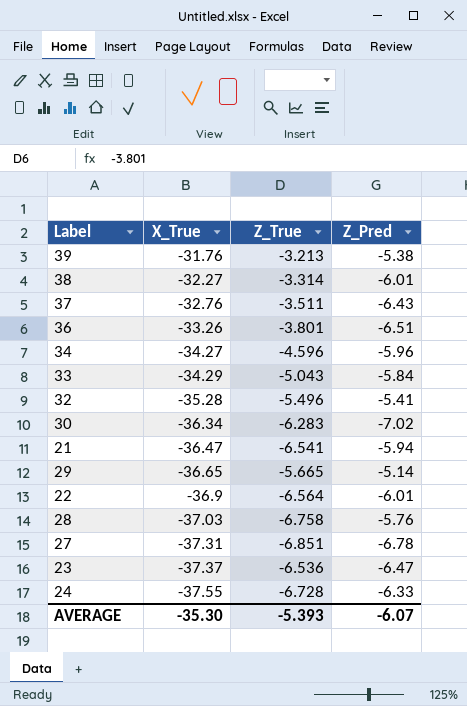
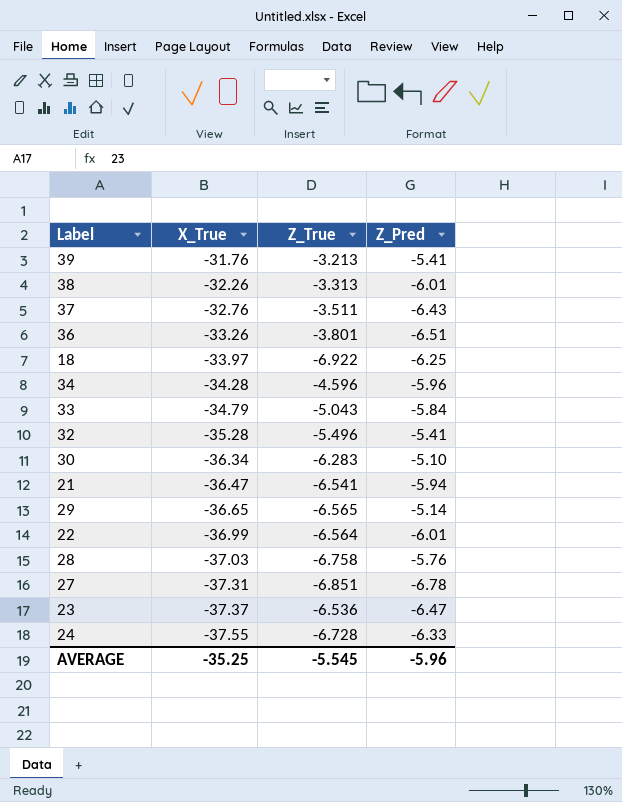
39 | Z_Pred: -5.38 -> -5.41
38 | X_True: -32.27 -> -32.26
38 | Z_True: -3.314 -> -3.313
row 18: none -> -33.97 | -6.922 | -6.25
34 | X_True: -34.27 -> -34.28
33 | X_True: -34.29 -> -34.79
30 | Z_Pred: -7.02 -> -5.10
29 | Z_True: -5.665 -> -6.565
22 | X_True: -36.9 -> -36.99
AVERAGE | X_True: -35.30 -> -35.25
AVERAGE | Z_True: -5.393 -> -5.545
AVERAGE | Z_Pred: -6.07 -> -5.96

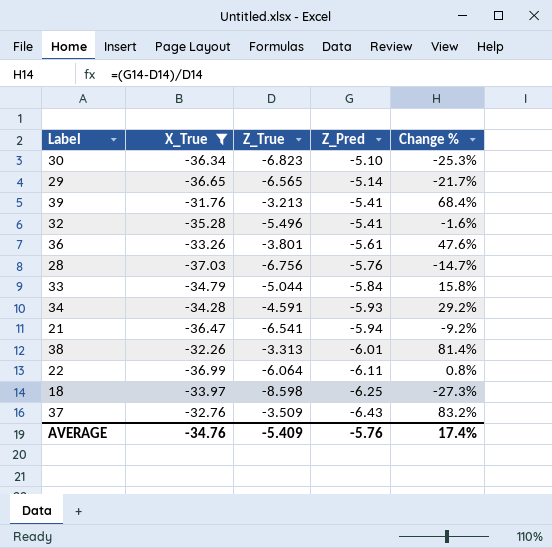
filter: none -> X_True >= -37.03
row order: X_True descending -> Z_Pred descending
column Change % | formula: none -> ([Z_Pred] - [Z_True]) / [Z_True]
30 | Z_True: -6.283 -> -6.823
36 | Z_Pred: -6.51 -> -5.61
28 | Z_True: -6.758 -> -6.756
33 | Z_True: -5.043 -> -5.044
34 | Z_True: -4.596 -> -4.591
34 | Z_Pred: -5.96 -> -5.93
22 | Z_True: -6.564 -> -6.064
22 | Z_Pred: -6.01 -> -6.11
18 | Z_True: -6.922 -> -8.598
37 | Z_True: -3.511 -> -3.509
AVERAGE | X_True: -35.25 -> -34.76
AVERAGE | Z_True: -5.545 -> -5.409
AVERAGE | Z_Pred: -5.96 -> -5.76

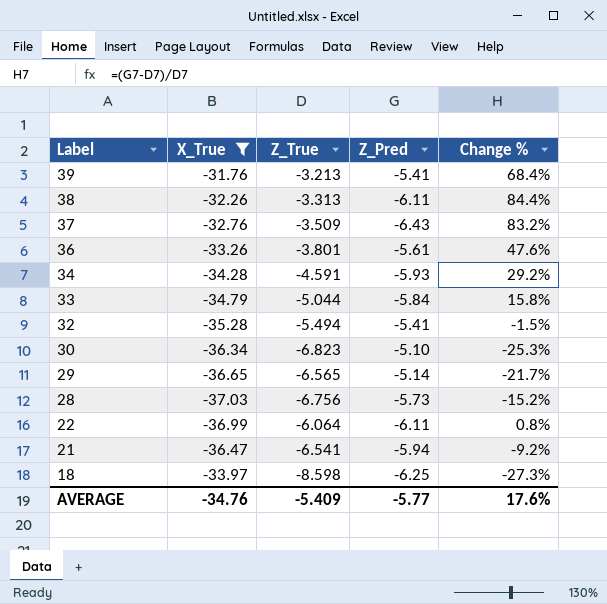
row order: Z_Pred descending -> Label descending
38 | Z_Pred: -6.01 -> -6.11
38 | Change %: 81.4% -> 84.4%
32 | Z_True: -5.496 -> -5.494
32 | Change %: -1.6% -> -1.5%
28 | Z_Pred: -5.76 -> -5.73
28 | Change %: -14.7% -> -15.2%
AVERAGE | Z_Pred: -5.76 -> -5.77
AVERAGE | Change %: 17.4% -> 17.6%

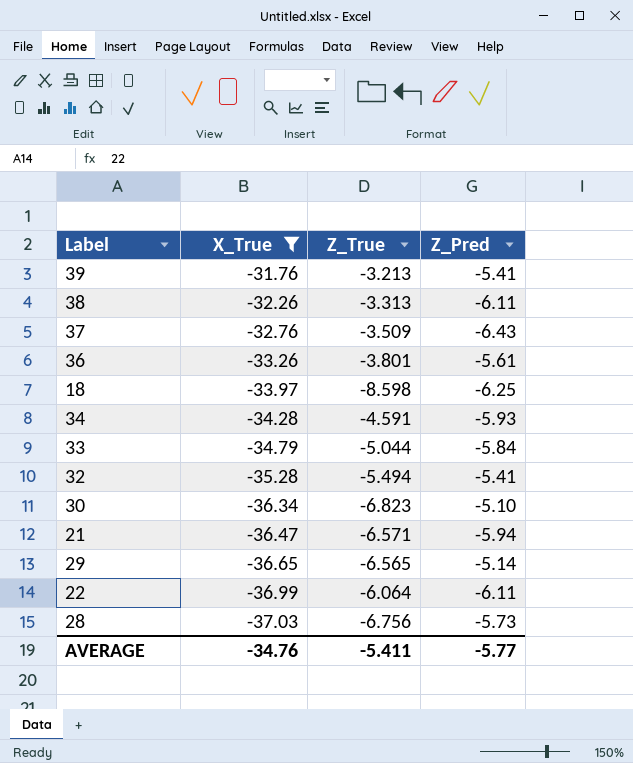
row order: Label descending -> X_True descending
column Change % | formula: ([Z_Pred] - [Z_True]) / [Z_True] -> none
21 | Z_True: -6.541 -> -6.571
AVERAGE | Z_True: -5.409 -> -5.411

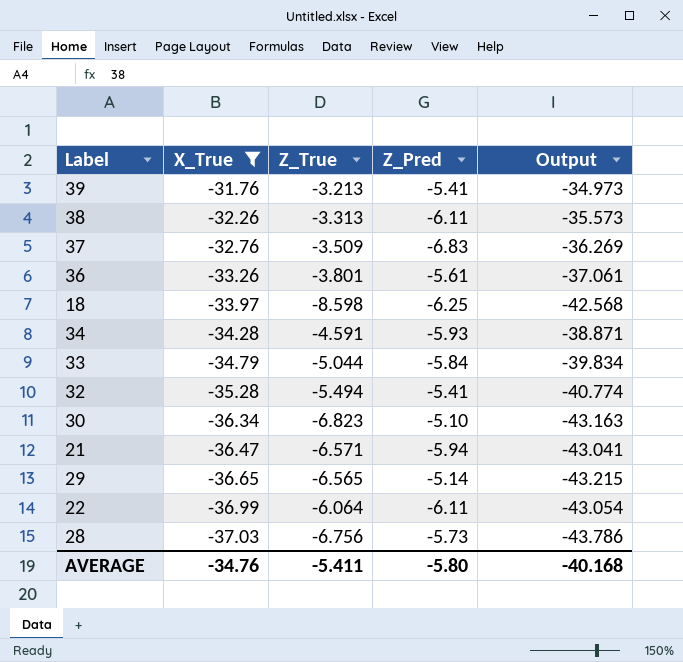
column Output | formula: none -> [X_True] + [Z_True]
37 | Z_Pred: -6.43 -> -6.83
AVERAGE | Z_Pred: -5.77 -> -5.80

